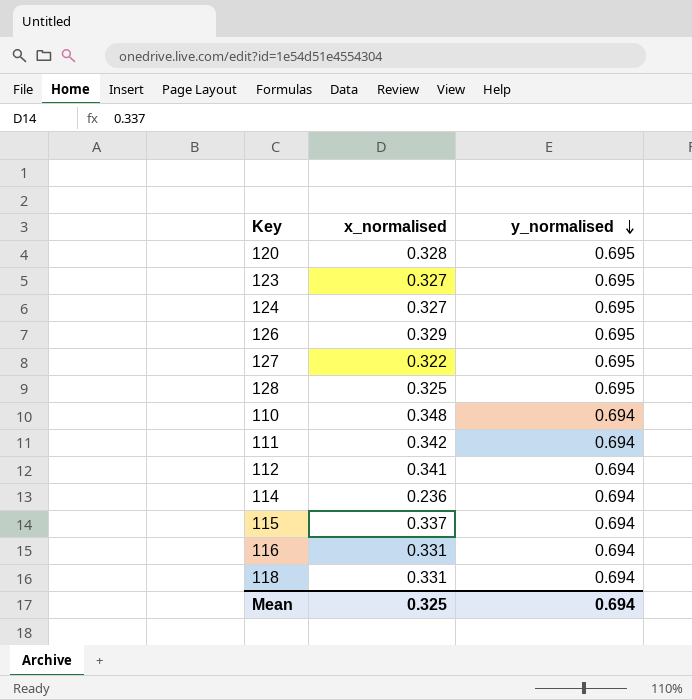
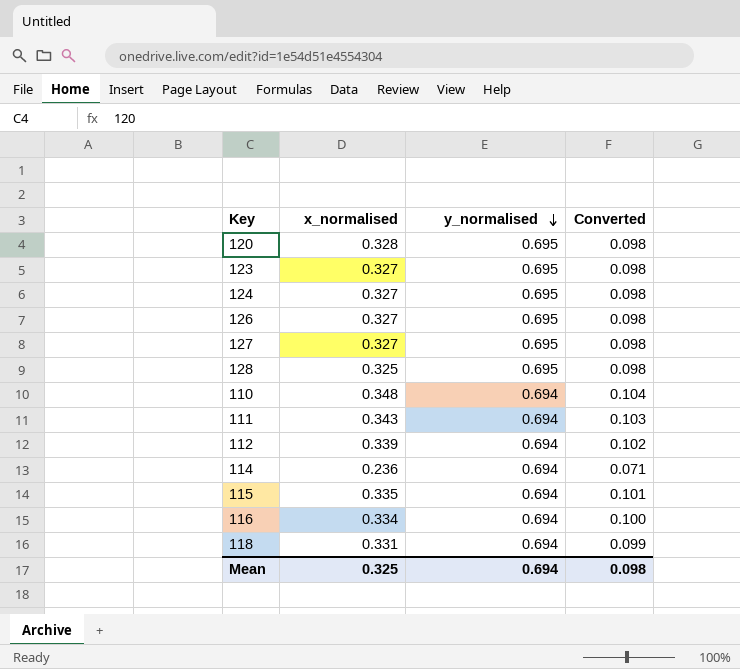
column Converted | formula: none -> [x_normalised] * 0.3
126 | x_normalised: 0.329 -> 0.327
127 | x_normalised: 0.322 -> 0.327
111 | x_normalised: 0.342 -> 0.343
112 | x_normalised: 0.341 -> 0.339
115 | x_normalised: 0.337 -> 0.335
116 | x_normalised: 0.331 -> 0.334

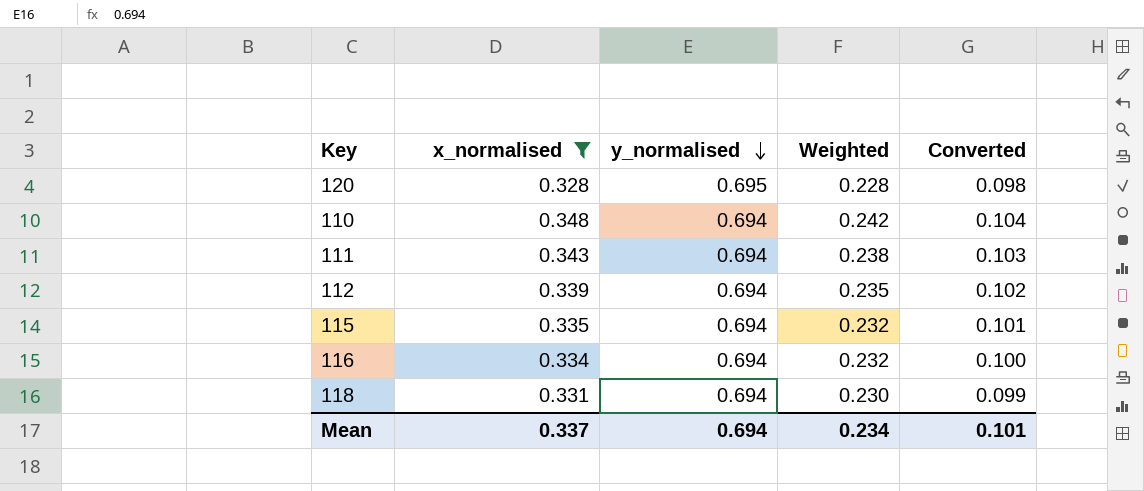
filter: none -> x_normalised >= 0.328
column Weighted | formula: none -> [x_normalised] * [y_normalised]
Mean | x_normalised: 0.325 -> 0.337
Mean | Converted: 0.098 -> 0.101

